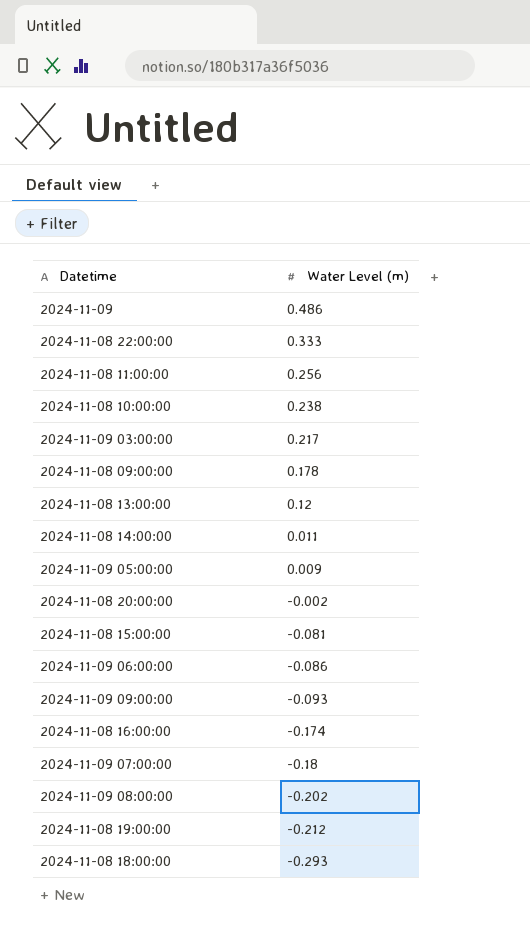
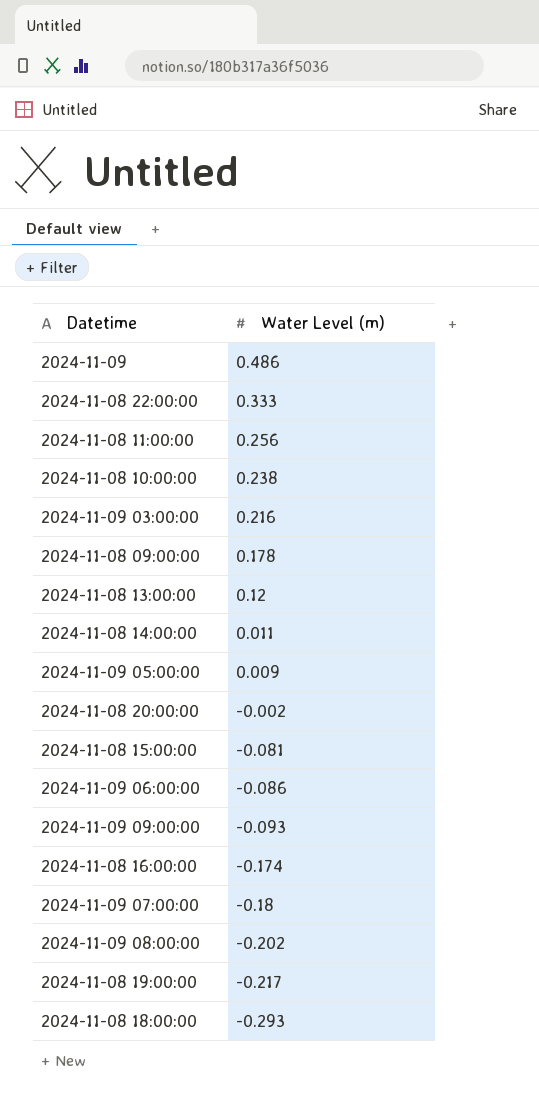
2024-11-09 03:00:00 | Water Level (m): 0.217 -> 0.216
2024-11-08 19:00:00 | Water Level (m): -0.212 -> -0.217

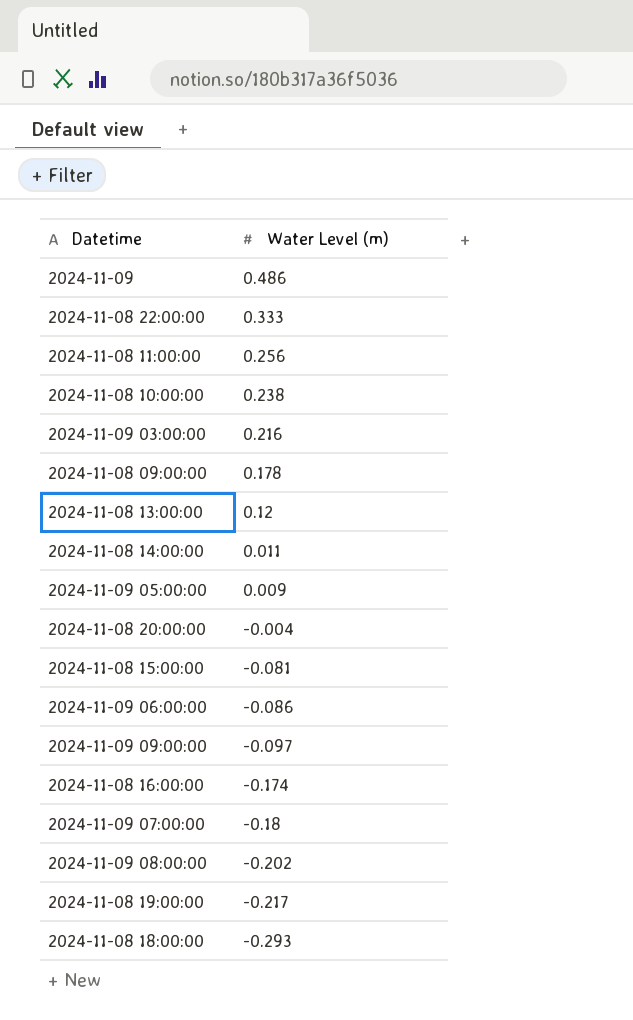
2024-11-08 20:00:00 | Water Level (m): -0.002 -> -0.004
2024-11-09 09:00:00 | Water Level (m): -0.093 -> -0.097

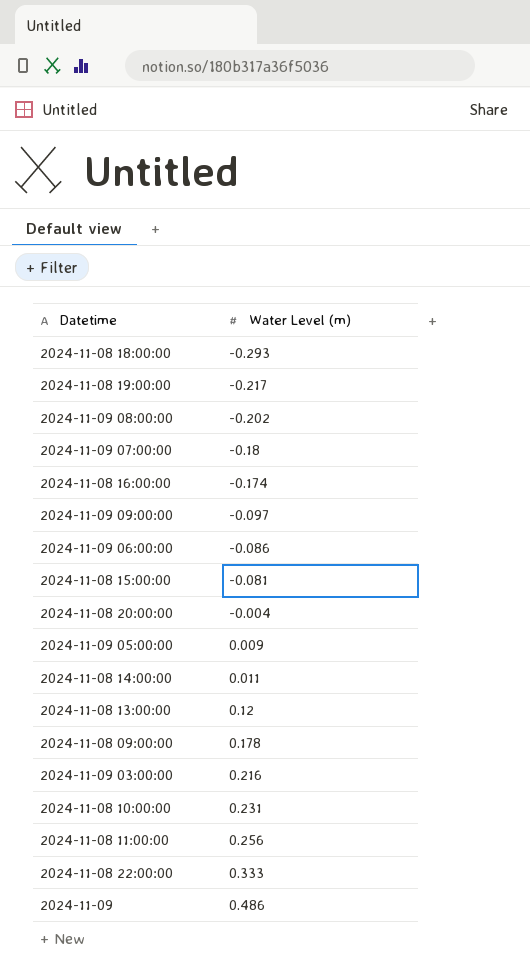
row order: Water Level (m) descending -> Water Level (m) ascending
2024-11-08 10:00:00 | Water Level (m): 0.238 -> 0.231

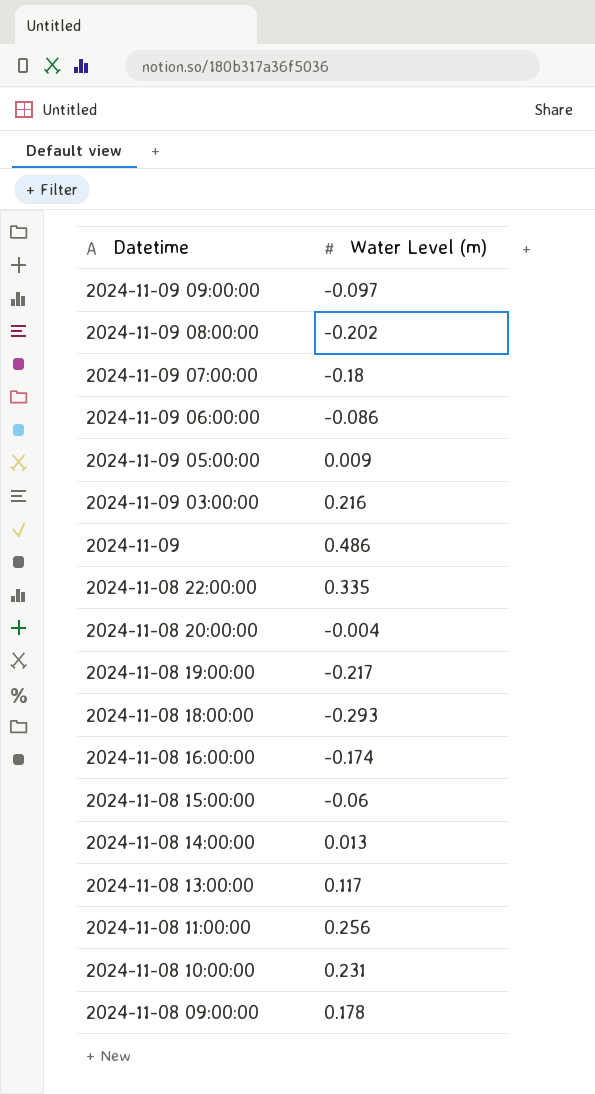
row order: Water Level (m) ascending -> Datetime descending
2024-11-08 22:00:00 | Water Level (m): 0.333 -> 0.335
2024-11-08 15:00:00 | Water Level (m): -0.081 -> -0.06
2024-11-08 14:00:00 | Water Level (m): 0.011 -> 0.013
2024-11-08 13:00:00 | Water Level (m): 0.12 -> 0.117

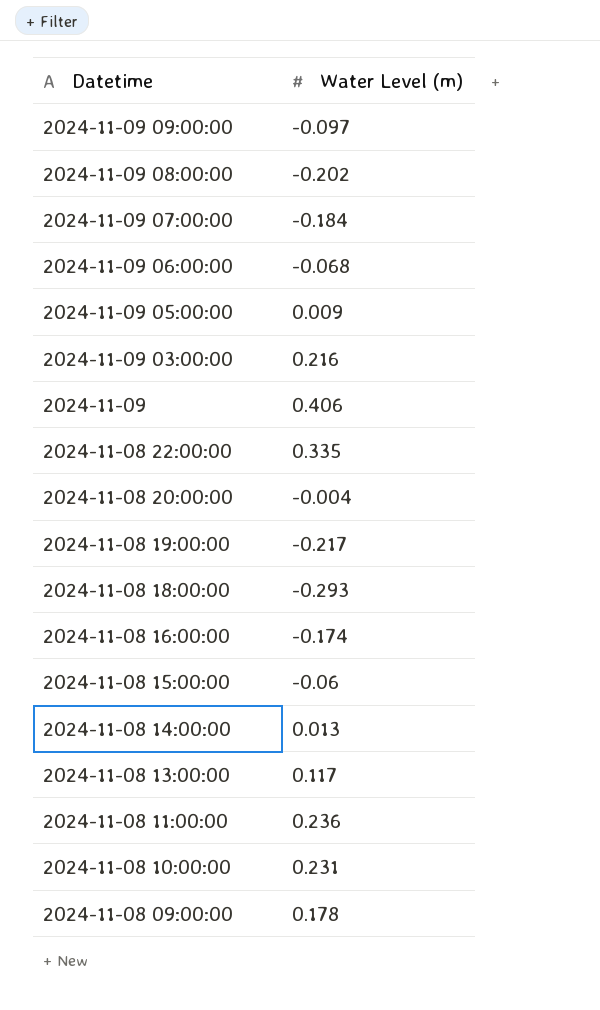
2024-11-09 07:00:00 | Water Level (m): -0.18 -> -0.184
2024-11-09 06:00:00 | Water Level (m): -0.086 -> -0.068
2024-11-09 | Water Level (m): 0.486 -> 0.406
2024-11-08 11:00:00 | Water Level (m): 0.256 -> 0.236

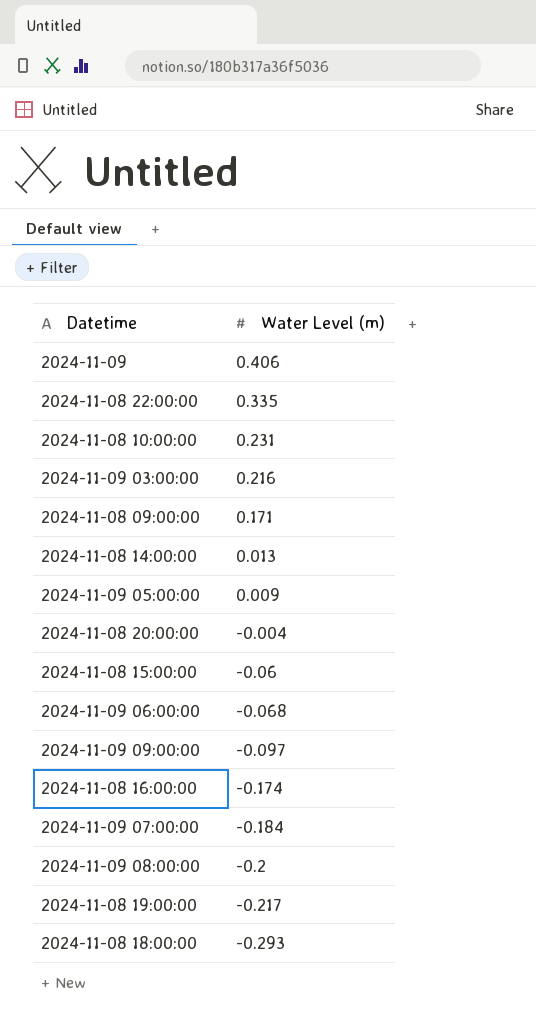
row order: Datetime descending -> Water Level (m) descending
row 2024-11-08 13:00:00: 0.117 -> none
row 2024-11-08 11:00:00: 0.236 -> none
2024-11-08 09:00:00 | Water Level (m): 0.178 -> 0.171
2024-11-09 08:00:00 | Water Level (m): -0.202 -> -0.2

